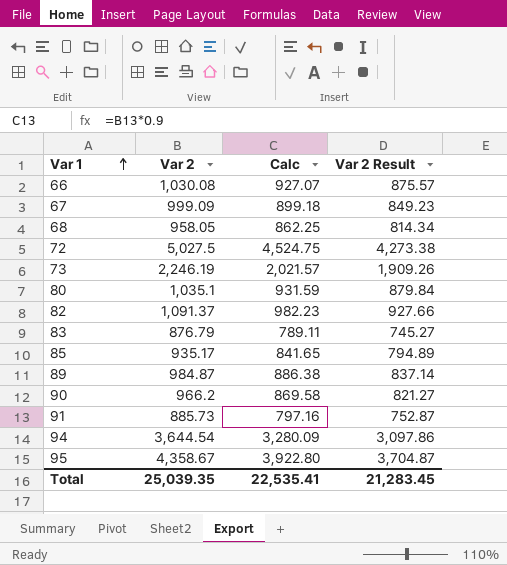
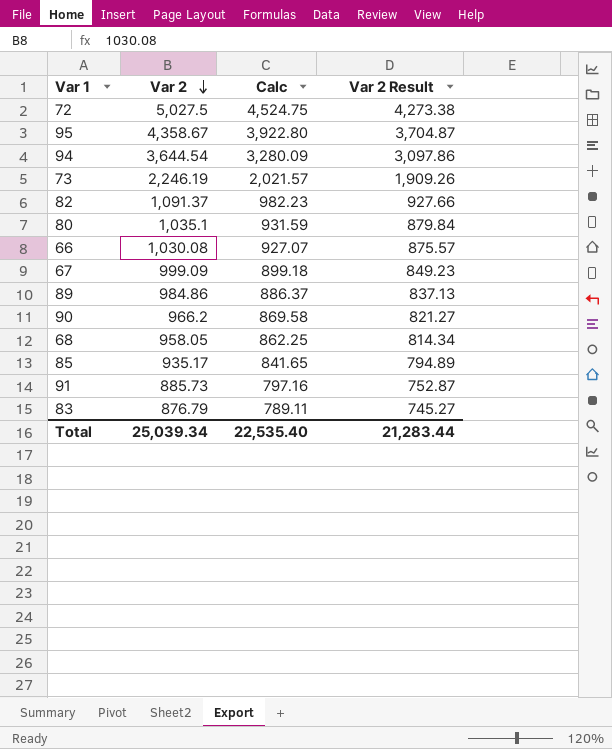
row order: Var 1 ascending -> Var 2 descending
89 | Var 2: 984.87 -> 984.86
89 | Calc: 886.38 -> 886.37
89 | Var 2 Result: 837.14 -> 837.13
Total | Var 2: 25,039.35 -> 25,039.34
Total | Calc: 22,535.41 -> 22,535.40
Total | Var 2 Result: 21,283.45 -> 21,283.44

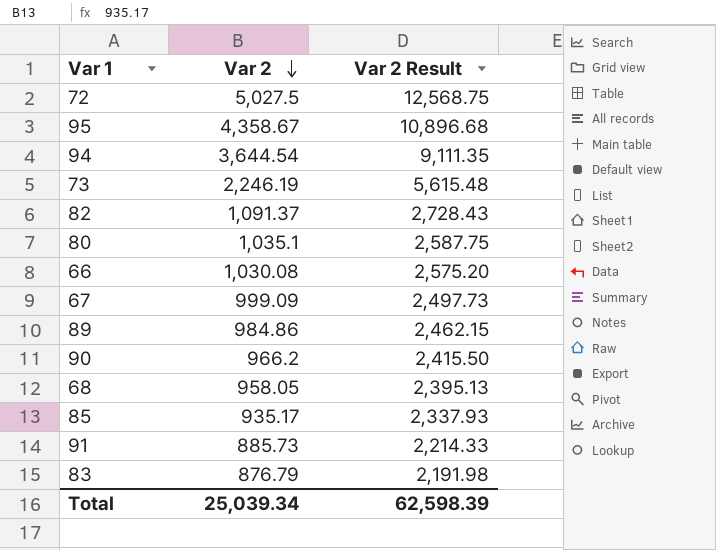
column Calc | formula: [Var 2] * 0.9 -> none
column Var 2 Result | formula: [Var 2] * 0.85 -> [Var 2] * 2.5
Total | Var 2 Result: 21,283.44 -> 62,598.39

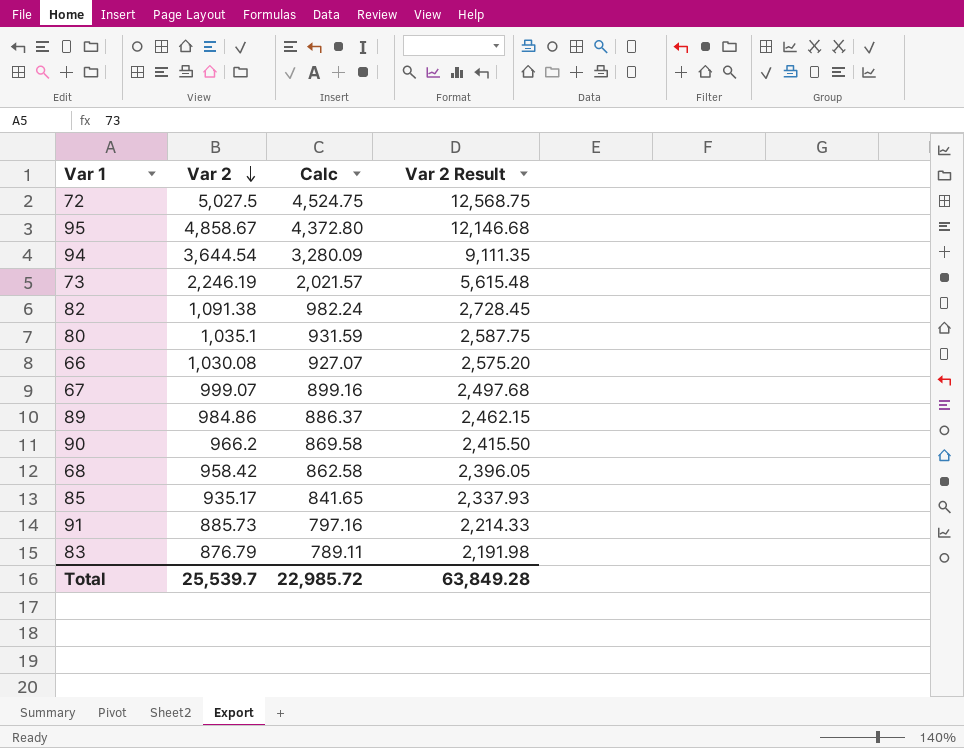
column Calc | formula: none -> [Var 2] * 0.9
95 | Var 2: 4,358.67 -> 4,858.67
95 | Var 2 Result: 10,896.68 -> 12,146.68
82 | Var 2: 1,091.37 -> 1,091.38
82 | Var 2 Result: 2,728.43 -> 2,728.45
67 | Var 2: 999.09 -> 999.07
67 | Var 2 Result: 2,497.73 -> 2,497.68
68 | Var 2: 958.05 -> 958.42
68 | Var 2 Result: 2,395.13 -> 2,396.05
Total | Var 2: 25,039.34 -> 25,539.7
Total | Var 2 Result: 62,598.39 -> 63,849.28

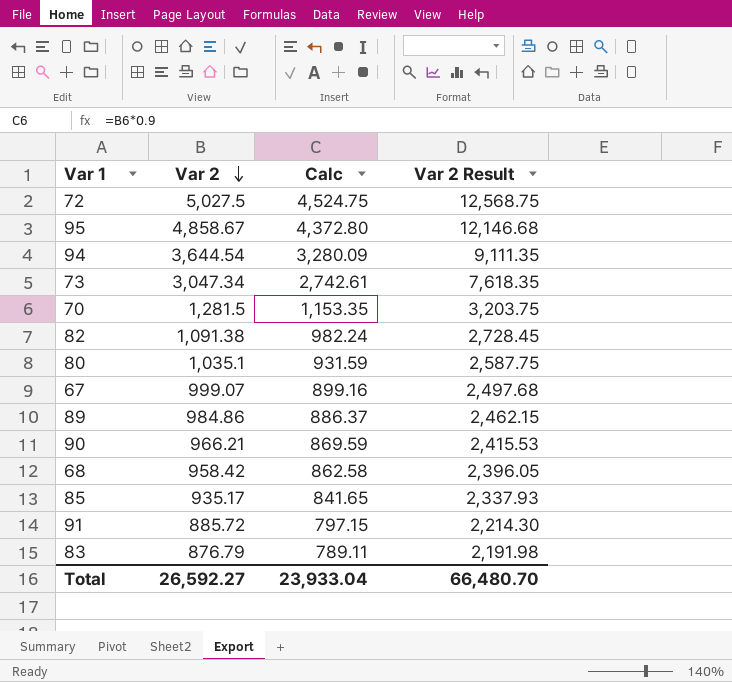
row 66: 1,030.08 | 927.07 | 2,575.20 -> none
73 | Var 2: 2,246.19 -> 3,047.34
73 | Calc: 2,021.57 -> 2,742.61
73 | Var 2 Result: 5,615.48 -> 7,618.35
row 70: none -> 1,281.5 | 1,153.35 | 3,203.75
90 | Var 2: 966.2 -> 966.21
90 | Calc: 869.58 -> 869.59
90 | Var 2 Result: 2,415.50 -> 2,415.53
91 | Var 2: 885.73 -> 885.72
91 | Calc: 797.16 -> 797.15
91 | Var 2 Result: 2,214.33 -> 2,214.30
Total | Var 2: 25,539.7 -> 26,592.27
Total | Calc: 22,985.72 -> 23,933.04
Total | Var 2 Result: 63,849.28 -> 66,480.70

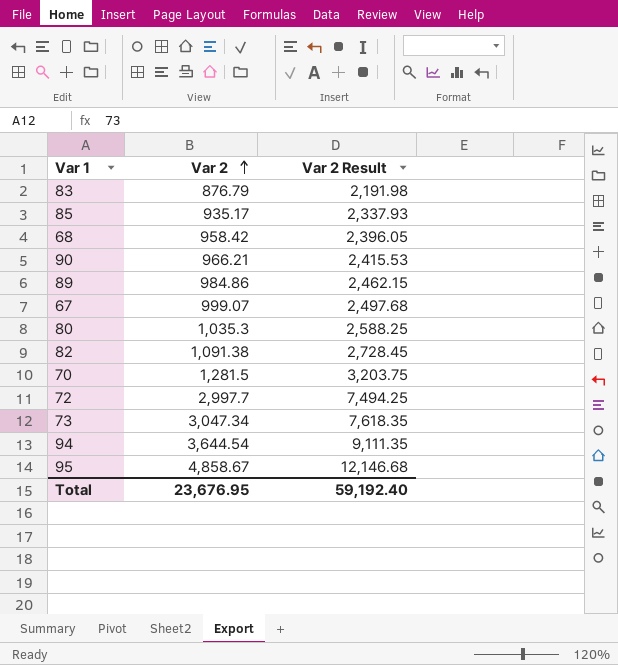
row order: Var 2 descending -> Var 2 ascending
column Calc | formula: [Var 2] * 0.9 -> none
row 91: 885.72 | 797.15 | 2,214.30 -> none
80 | Var 2: 1,035.1 -> 1,035.3
80 | Var 2 Result: 2,587.75 -> 2,588.25
72 | Var 2: 5,027.5 -> 2,997.7
72 | Var 2 Result: 12,568.75 -> 7,494.25
Total | Var 2: 26,592.27 -> 23,676.95
Total | Var 2 Result: 66,480.70 -> 59,192.40

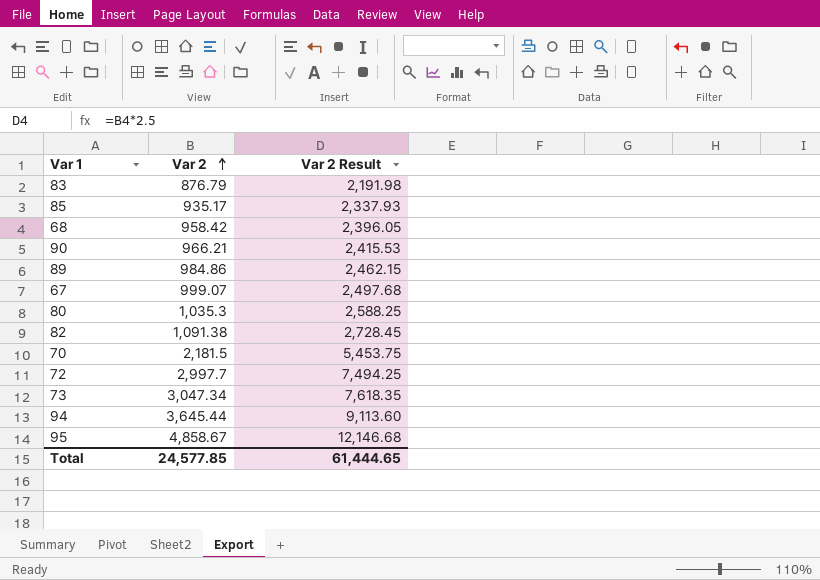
70 | Var 2: 1,281.5 -> 2,181.5
70 | Var 2 Result: 3,203.75 -> 5,453.75
94 | Var 2: 3,644.54 -> 3,645.44
94 | Var 2 Result: 9,111.35 -> 9,113.60
Total | Var 2: 23,676.95 -> 24,577.85
Total | Var 2 Result: 59,192.40 -> 61,444.65

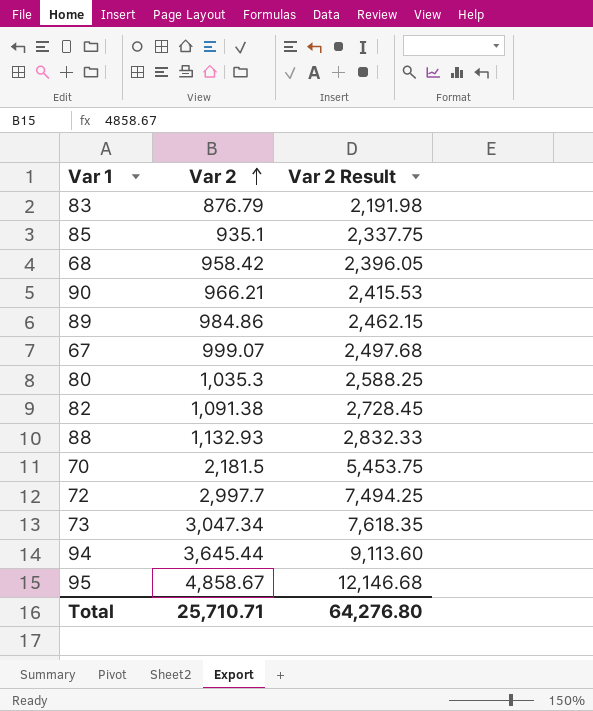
85 | Var 2: 935.17 -> 935.1
85 | Var 2 Result: 2,337.93 -> 2,337.75
row 88: none -> 1,132.93 | 2,832.33
Total | Var 2: 24,577.85 -> 25,710.71
Total | Var 2 Result: 61,444.65 -> 64,276.80

